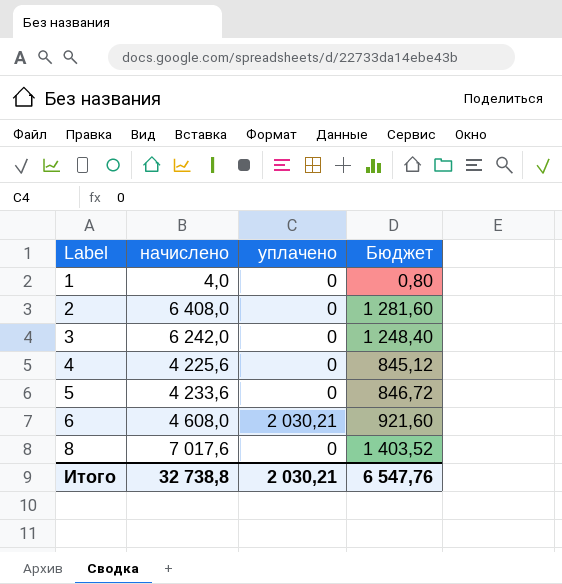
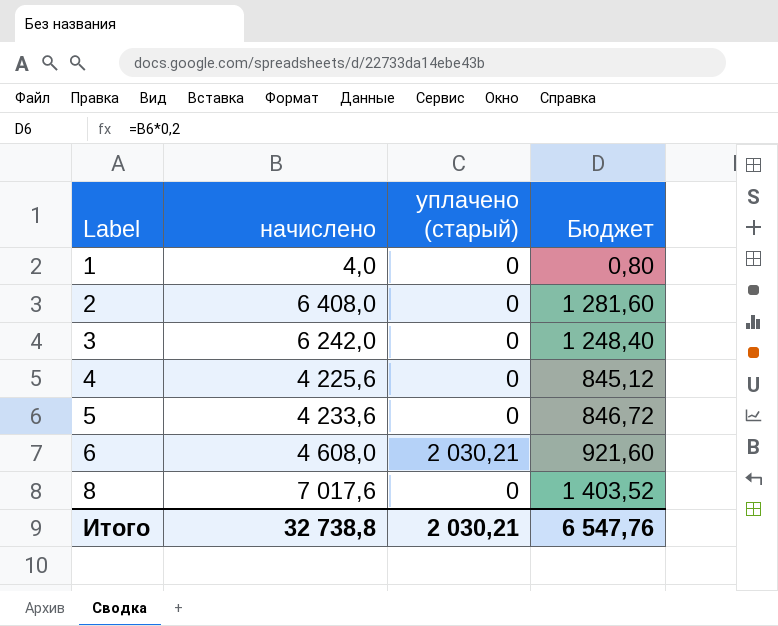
column name: уплачено -> уплачено (старый)

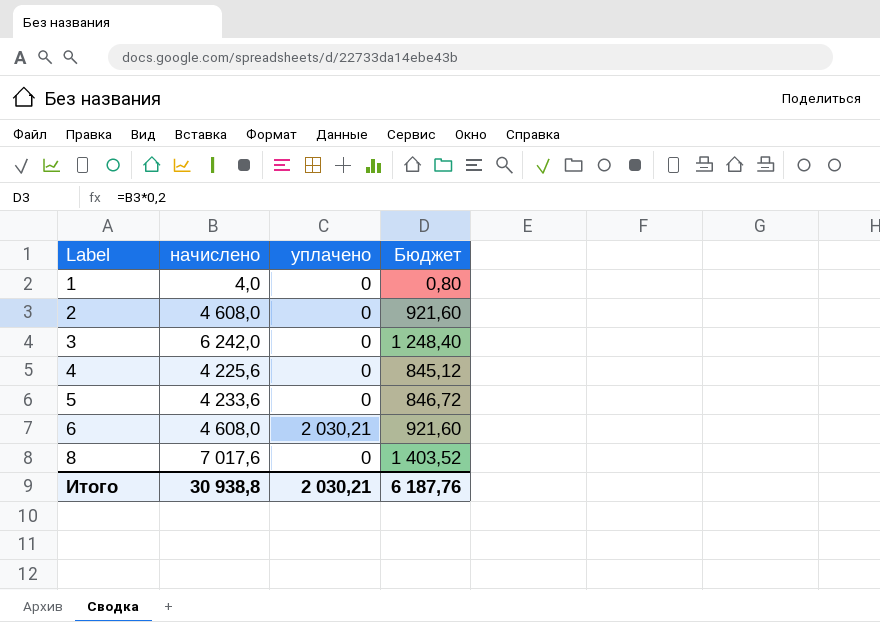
column name: уплачено (старый) -> уплачено
2 | начислено: 6 408,0 -> 4 608,0
2 | Бюджет: 1 281,60 -> 921,60
Итого | начислено: 32 738,8 -> 30 938,8
Итого | Бюджет: 6 547,76 -> 6 187,76

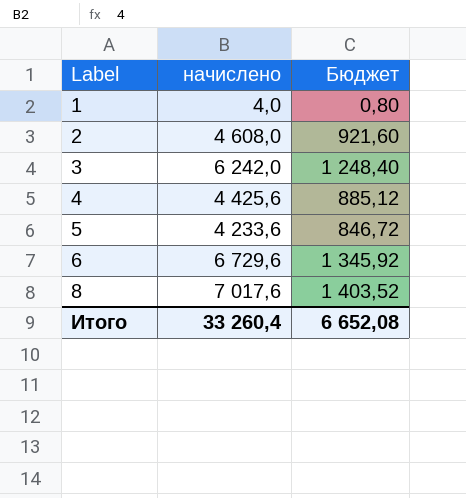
column уплачено | position: 3 -> none
4 | начислено: 4 225,6 -> 4 425,6
4 | Бюджет: 845,12 -> 885,12
6 | начислено: 4 608,0 -> 6 729,6
6 | Бюджет: 921,60 -> 1 345,92
Итого | начислено: 30 938,8 -> 33 260,4
Итого | Бюджет: 6 187,76 -> 6 652,08

